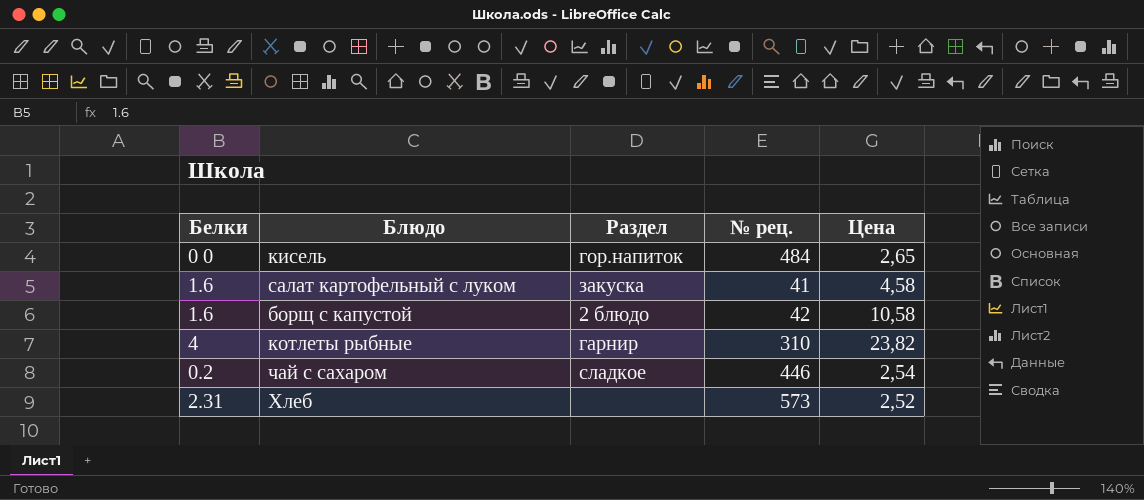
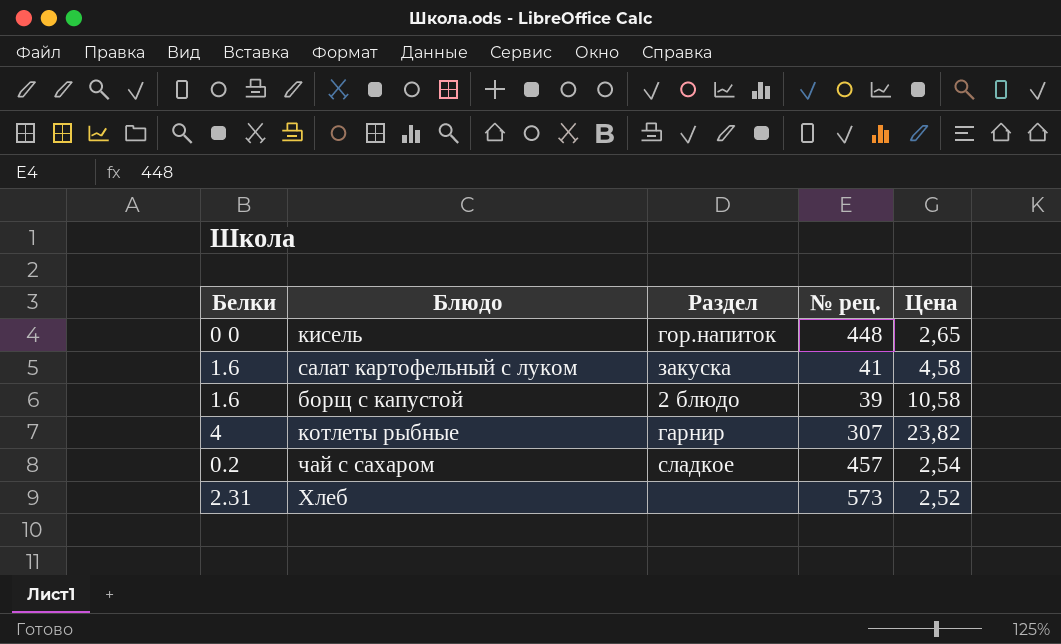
кисель | № рец.: 484 -> 448
борщ с капустой | № рец.: 42 -> 39
котлеты рыбные | № рец.: 310 -> 307
чай с сахаром | № рец.: 446 -> 457

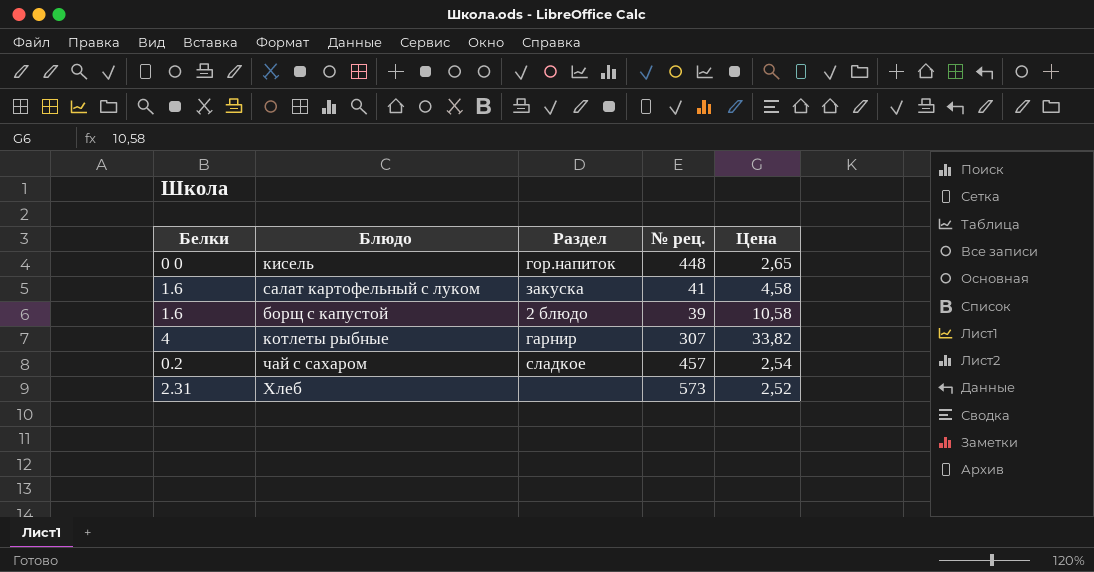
котлеты рыбные | Цена: 23,82 -> 33,82

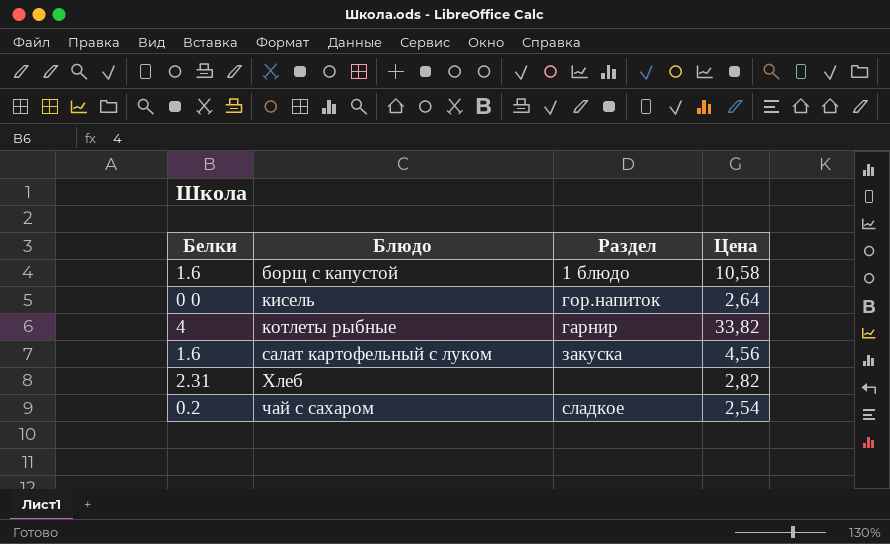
row order: none -> Блюдо ascending
column № рец. | position: 4 -> none
борщ с капустой | Раздел: 2 блюдо -> 1 блюдо
кисель | Цена: 2,65 -> 2,64
салат картофельный с луком | Цена: 4,58 -> 4,56
Хлеб | Цена: 2,52 -> 2,82

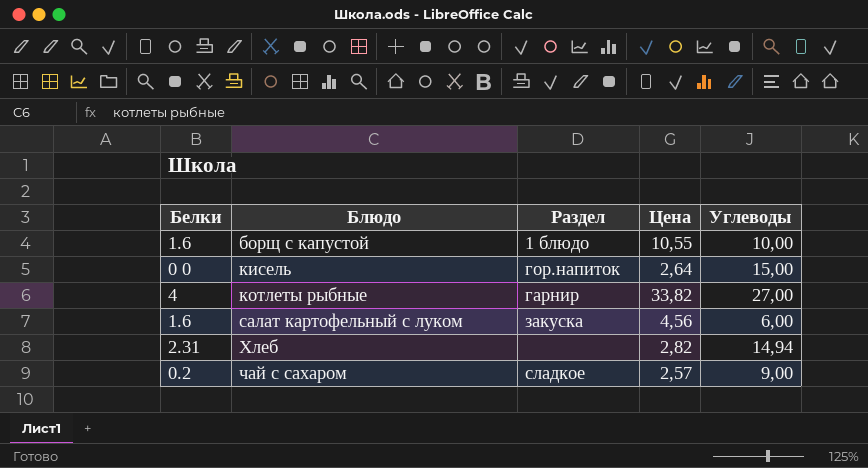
column Углеводы | position: none -> 5
борщ с капустой | Цена: 10,58 -> 10,55
чай с сахаром | Цена: 2,54 -> 2,57

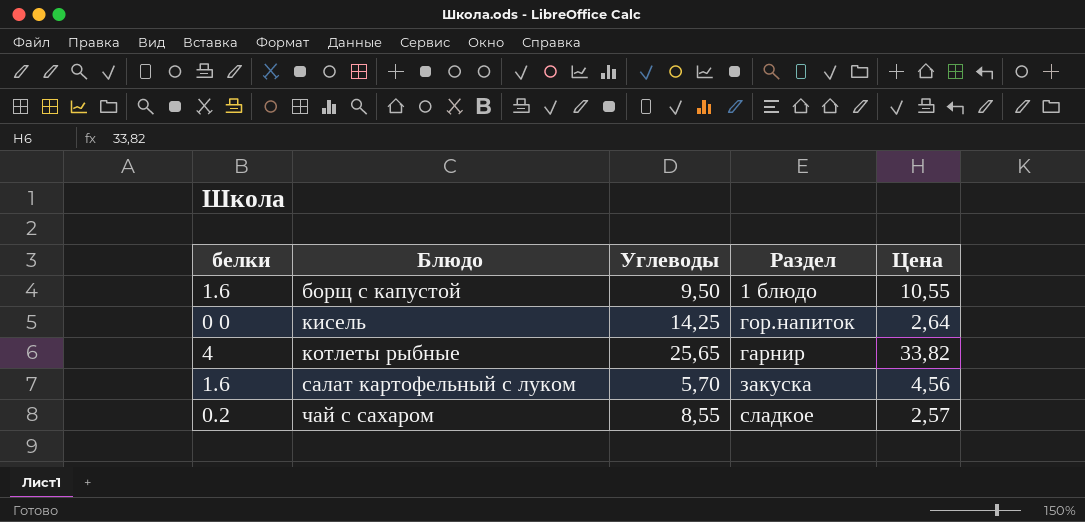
column name: Белки -> белки
column Углеводы | position: 5 -> 3
row Хлеб: 2.31 | none | 2,82 | 14,94 -> none
борщ с капустой | Углеводы: 10,00 -> 9,50
кисель | Углеводы: 15,00 -> 14,25
котлеты рыбные | Углеводы: 27,00 -> 25,65
салат картофельный с луком | Углеводы: 6,00 -> 5,70
чай с сахаром | Углеводы: 9,00 -> 8,55

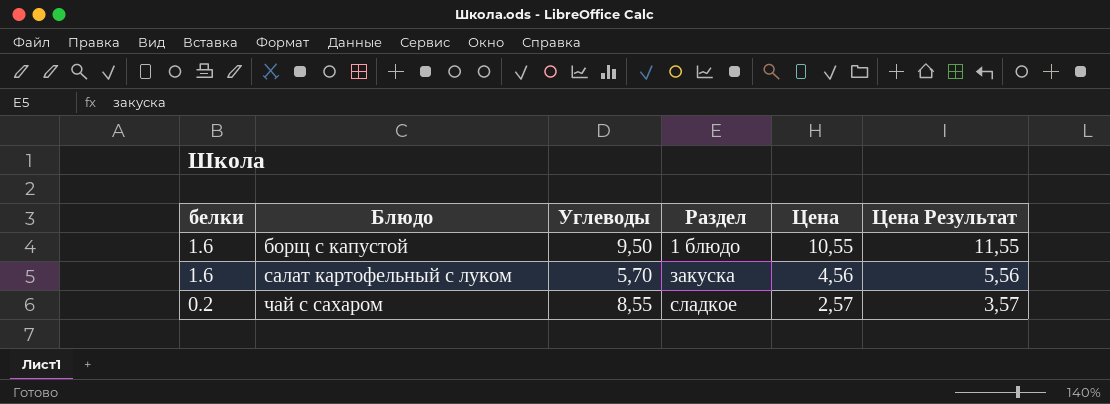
column Цена Результат | formula: none -> [Цена] + 1
row кисель: 0 0 | 14,25 | гор.напиток | 2,64 -> none
row котлеты рыбные: 4 | 25,65 | гарнир | 33,82 -> none

